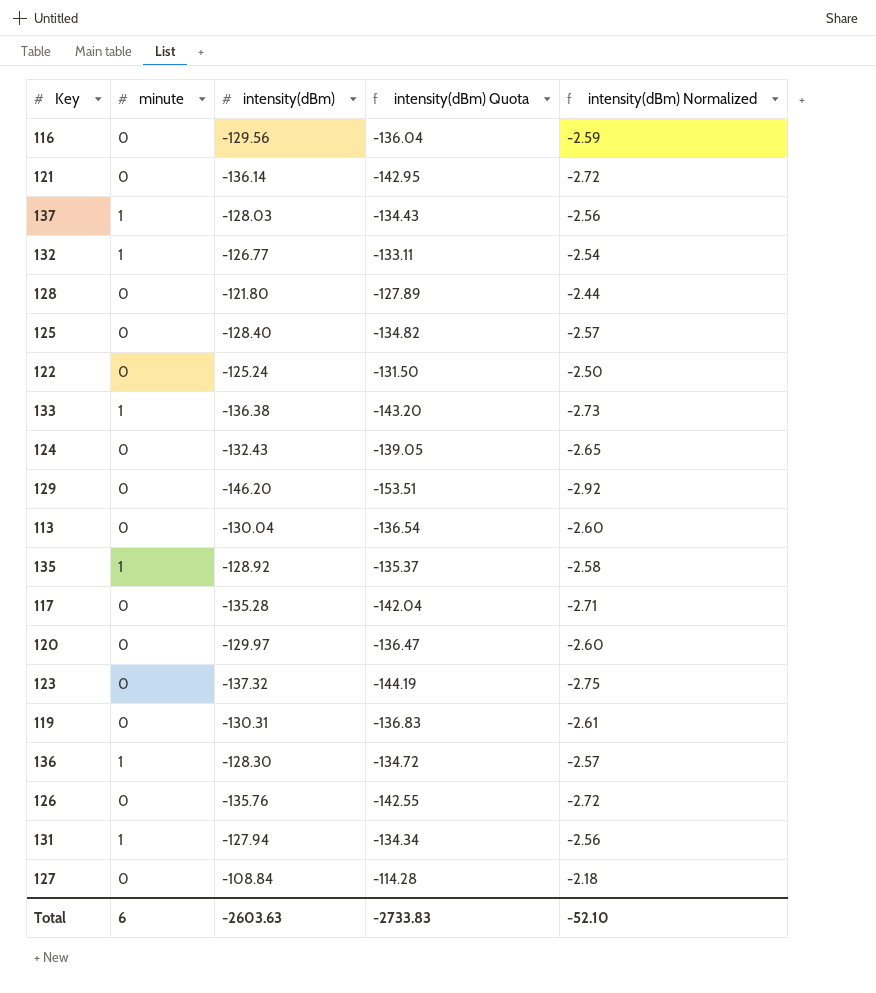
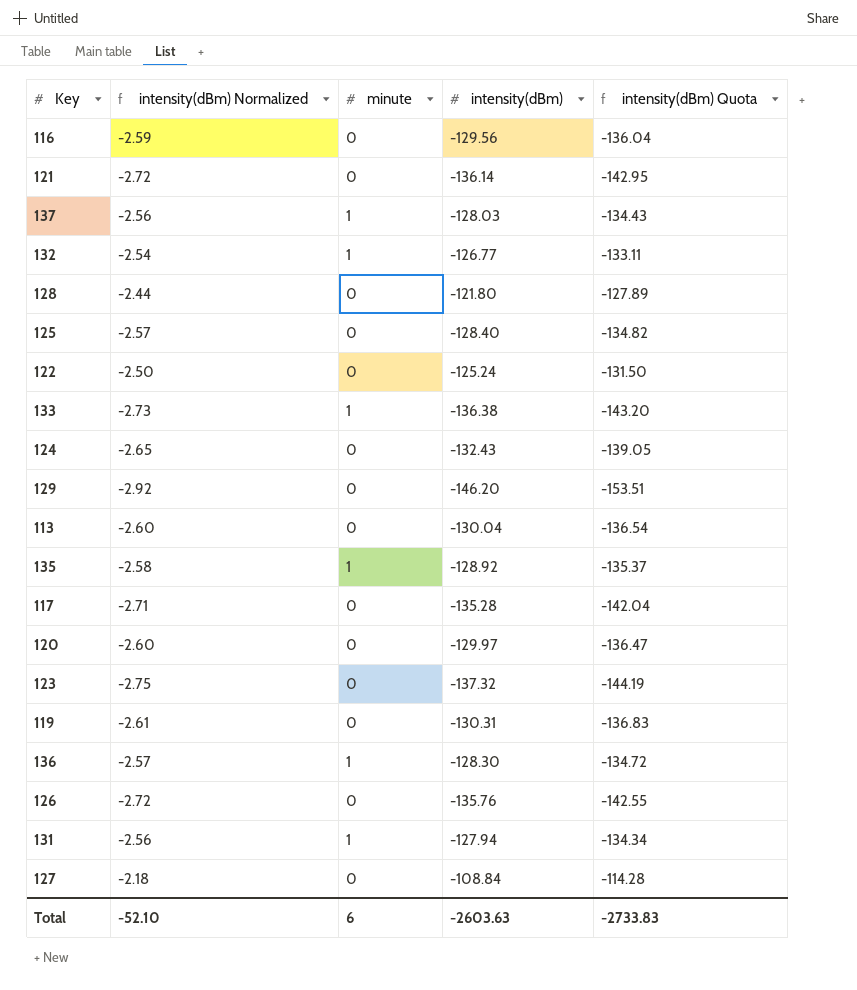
column intensity(dBm) Normalized | position: 5 -> 2

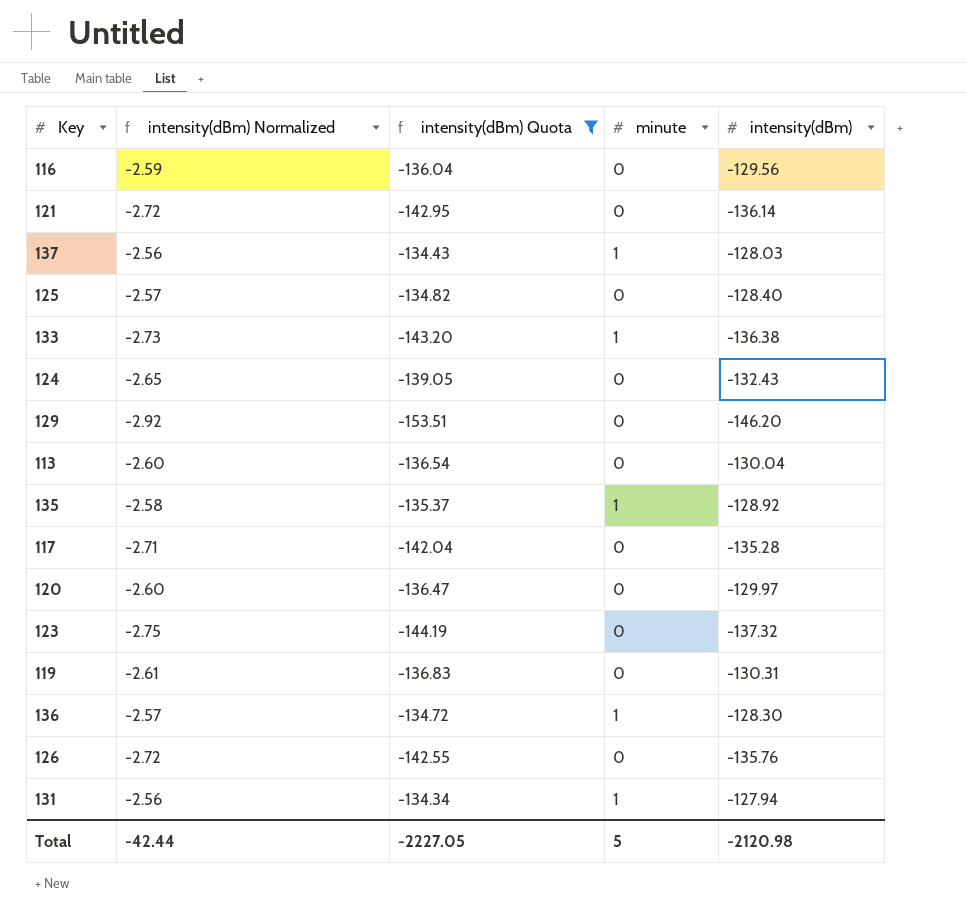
filter: none -> intensity(dBm) Quota <= -134.34
column intensity(dBm) Quota | position: 5 -> 3
Total | intensity(dBm) Normalized: -52.10 -> -42.44
Total | intensity(dBm) Quota: -2733.83 -> -2227.05
Total | minute: 6 -> 5
Total | intensity(dBm): -2603.63 -> -2120.98

